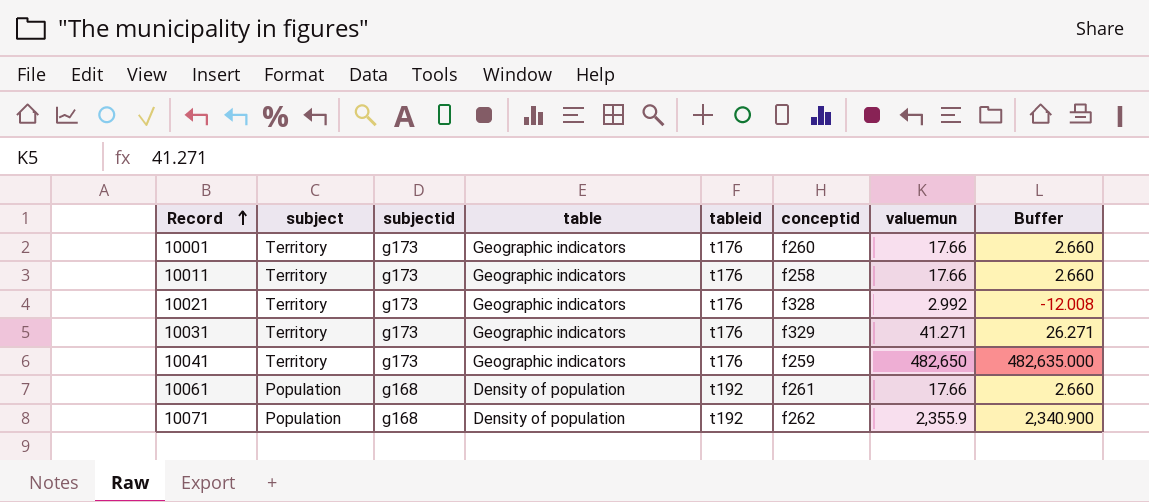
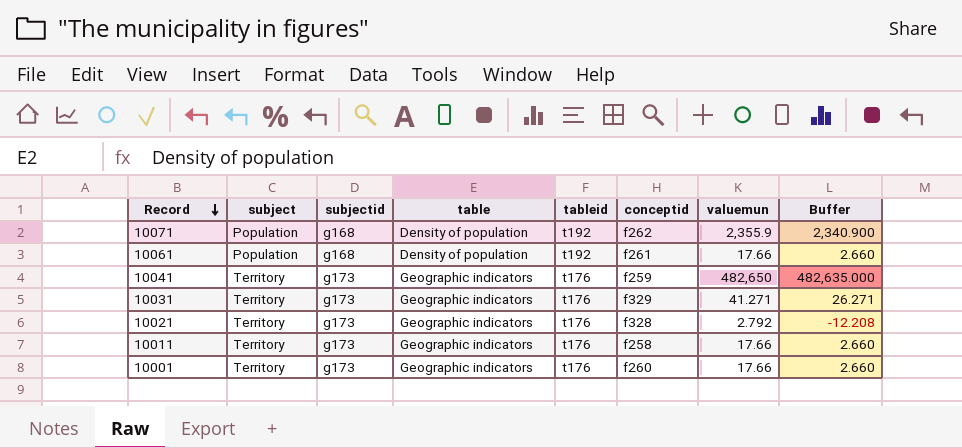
row order: Record ascending -> Record descending
10021 | valuemun: 2.992 -> 2.792
10021 | Buffer: -12.008 -> -12.208

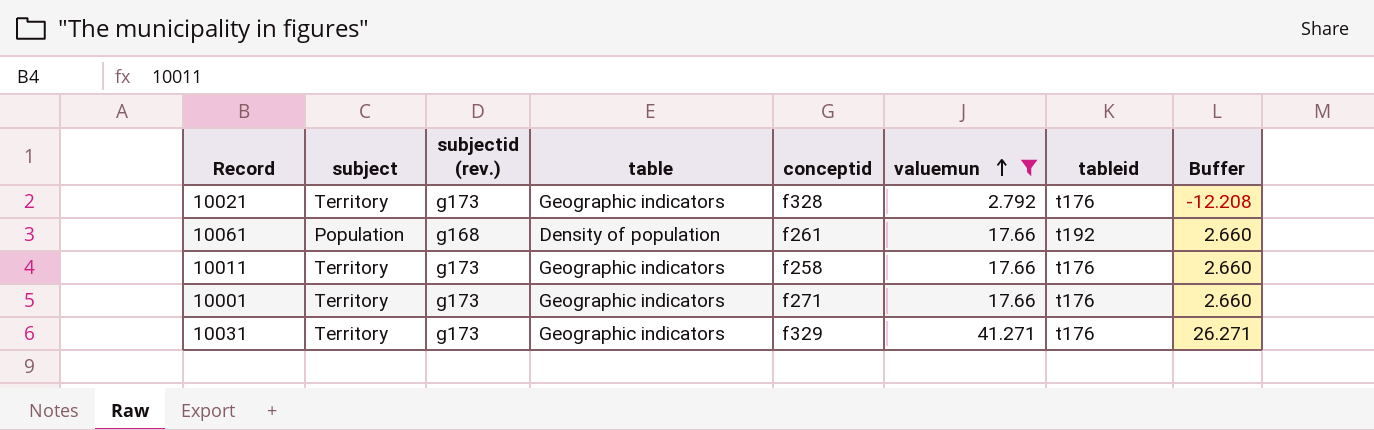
filter: none -> valuemun <= 41.271
row order: Record descending -> valuemun ascending
column name: subjectid -> subjectid (rev.)
column tableid | position: 5 -> 7
10001 | conceptid: f260 -> f271

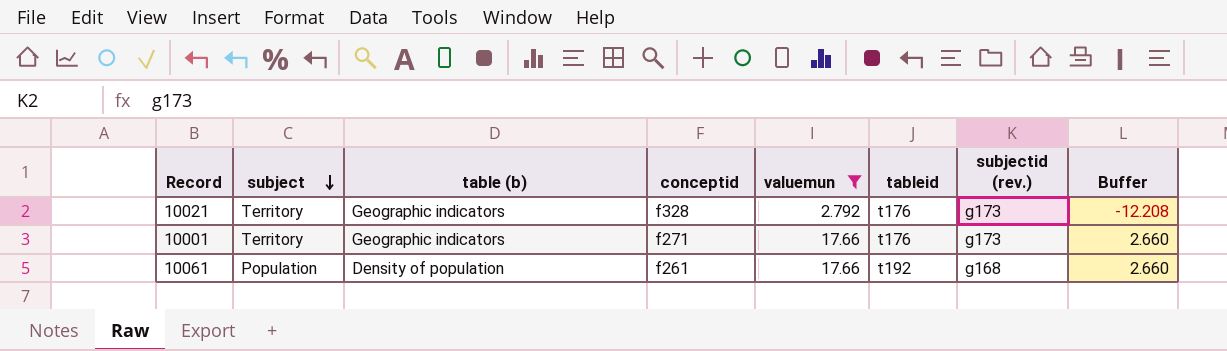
row order: valuemun ascending -> subject descending
column name: table -> table (b)
column subjectid (rev.) | position: 3 -> 7
row 10011: Territory | g173 | Geographic indicators | f258 | 17.66 | t176 | 2.660 -> none
row 10031: Territory | g173 | Geographic indicators | f329 | 41.271 | t176 | 26.271 -> none

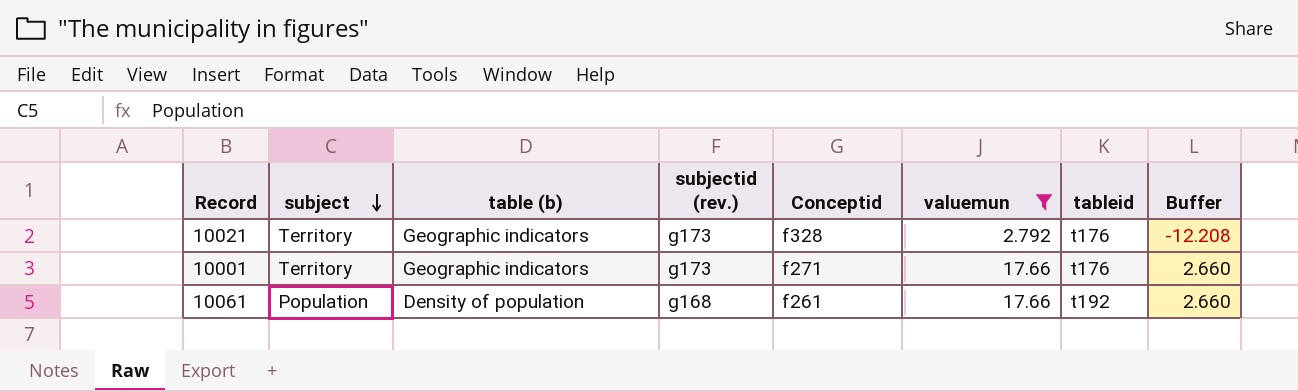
column subjectid (rev.) | position: 7 -> 4
column name: conceptid -> Conceptid

